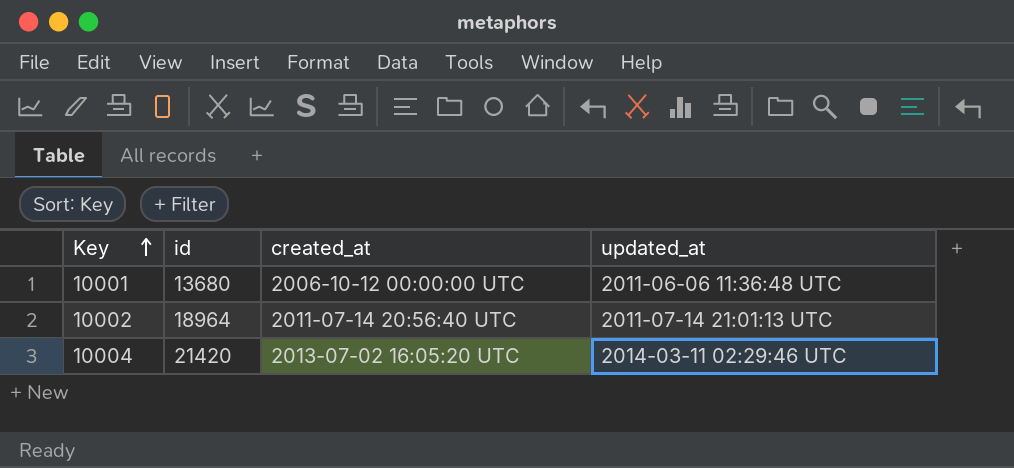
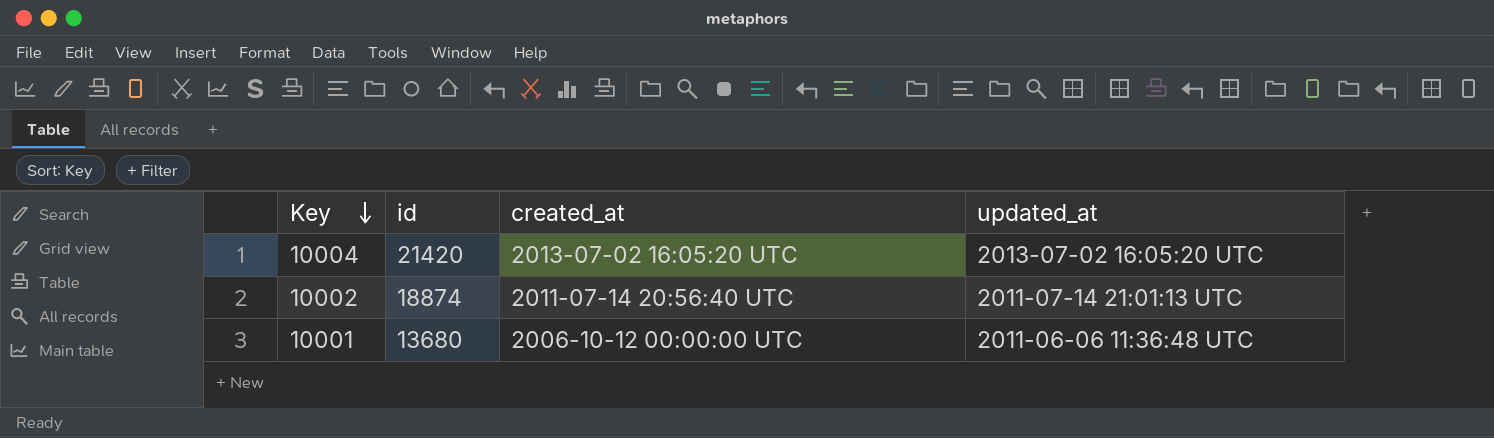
row order: Key ascending -> Key descending
10004 | updated_at: 2014-03-11 02:29:46 UTC -> 2013-07-02 16:05:20 UTC
10002 | id: 18964 -> 18874

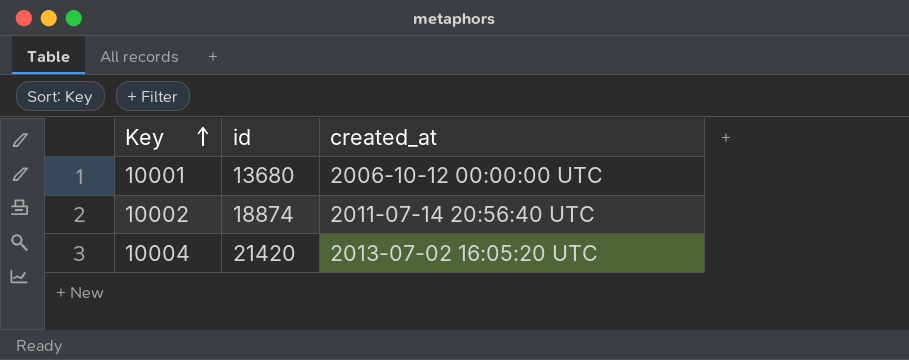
row order: Key descending -> Key ascending
column updated_at | position: 4 -> none

